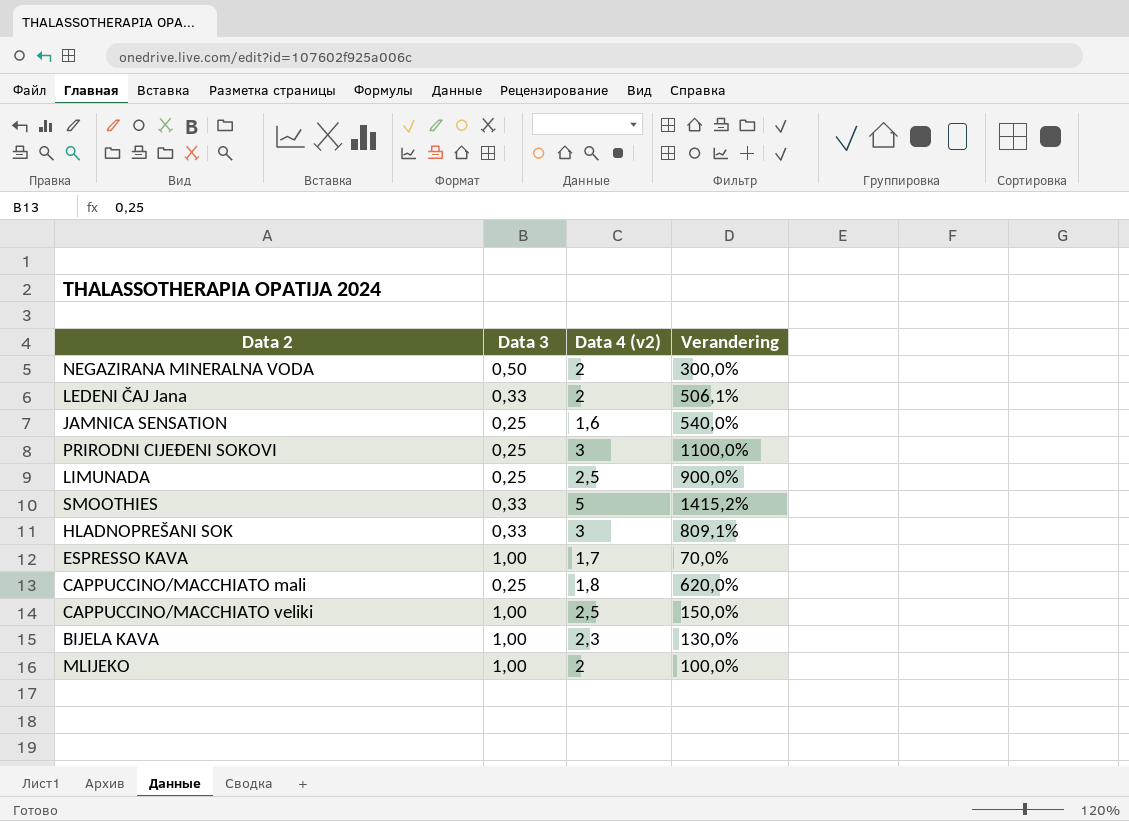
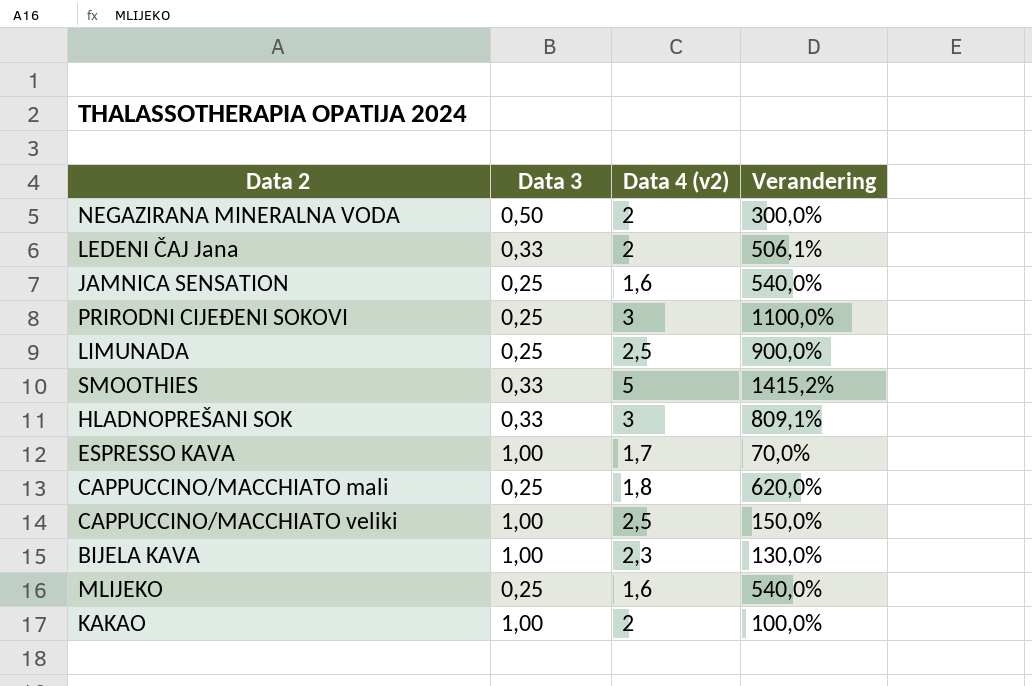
MLIJEKO | Data 3: 1,00 -> 0,25
MLIJEKO | Data 4 (v2): 2 -> 1,6
MLIJEKO | Verandering: 100,0% -> 540,0%
row KAKAO: none -> 1,00 | 2 | 100,0%

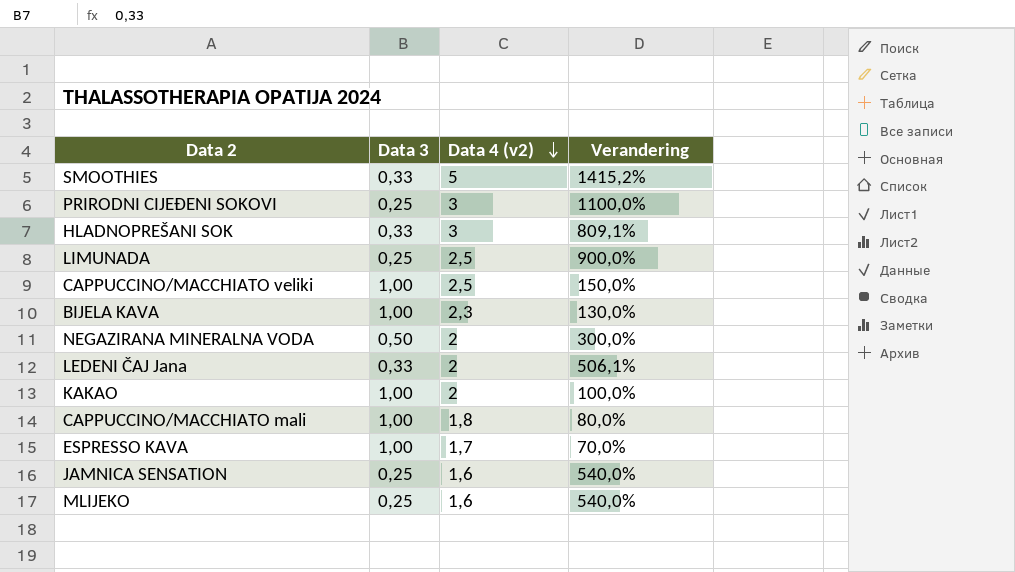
row order: none -> Data 4 (v2) descending
CAPPUCCINO/MACCHIATO mali | Data 3: 0,25 -> 1,00
CAPPUCCINO/MACCHIATO mali | Verandering: 620,0% -> 80,0%

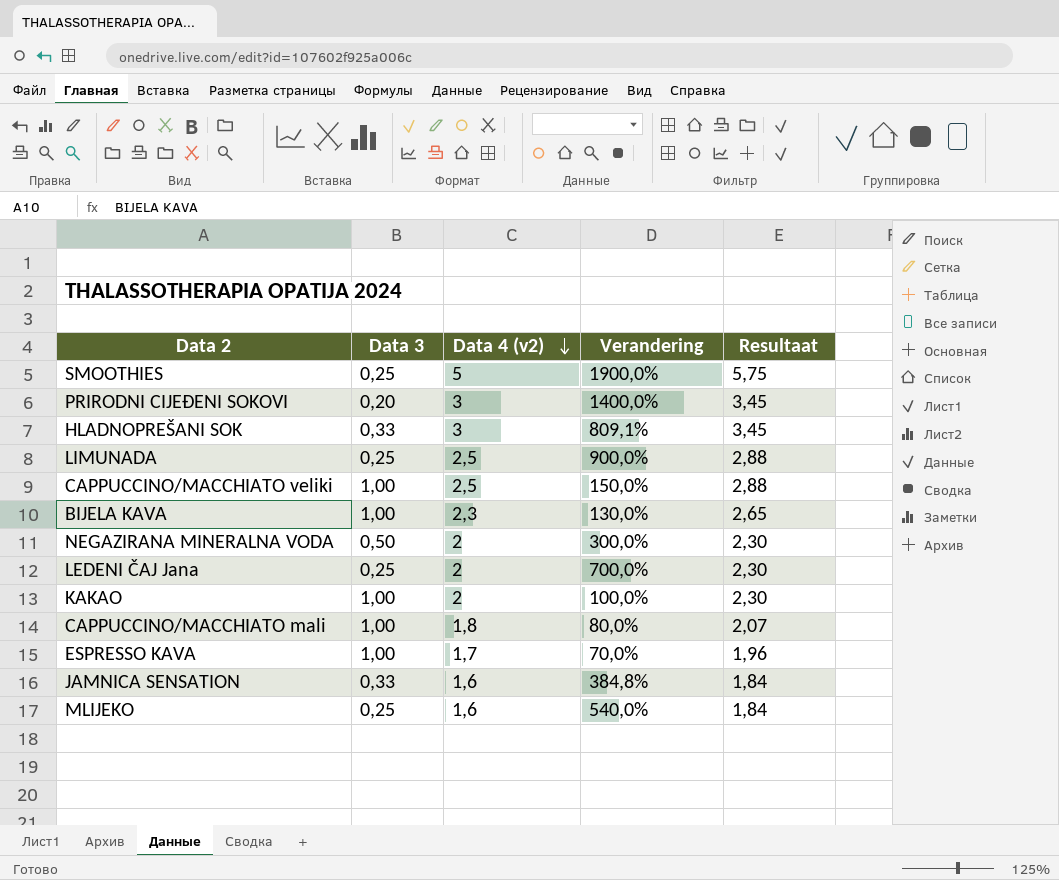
column Resultaat | formula: none -> [Data 4 (v2)] * 1,15
SMOOTHIES | Data 3: 0,33 -> 0,25
SMOOTHIES | Verandering: 1415,2% -> 1900,0%
PRIRODNI CIJEĐENI SOKOVI | Data 3: 0,25 -> 0,20
PRIRODNI CIJEĐENI SOKOVI | Verandering: 1100,0% -> 1400,0%
LEDENI ČAJ Jana | Data 3: 0,33 -> 0,25
LEDENI ČAJ Jana | Verandering: 506,1% -> 700,0%
JAMNICA SENSATION | Data 3: 0,25 -> 0,33
JAMNICA SENSATION | Verandering: 540,0% -> 384,8%

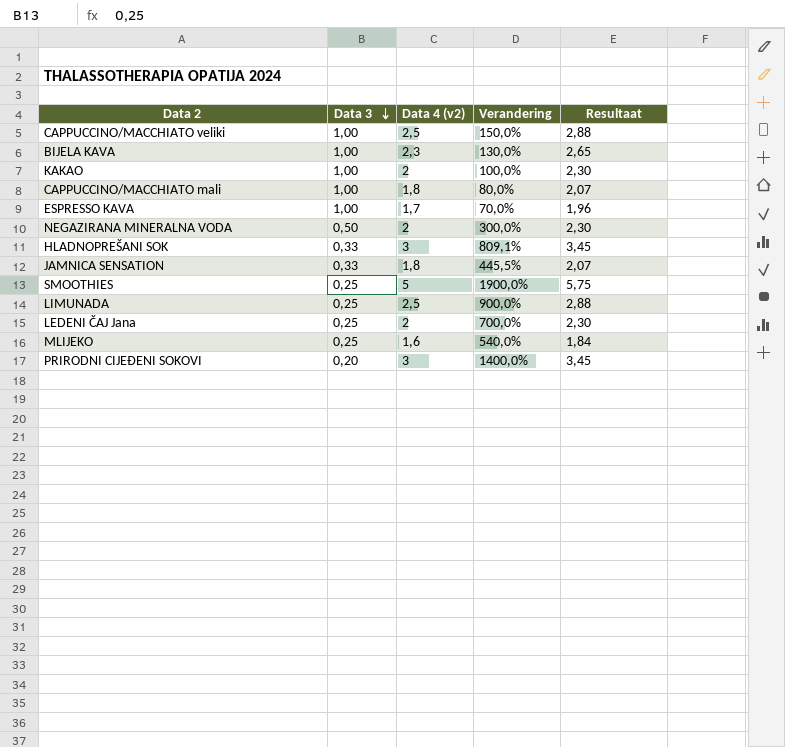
row order: Data 4 (v2) descending -> Data 3 descending
JAMNICA SENSATION | Data 4 (v2): 1,6 -> 1,8
JAMNICA SENSATION | Verandering: 384,8% -> 445,5%
JAMNICA SENSATION | Resultaat: 1,84 -> 2,07

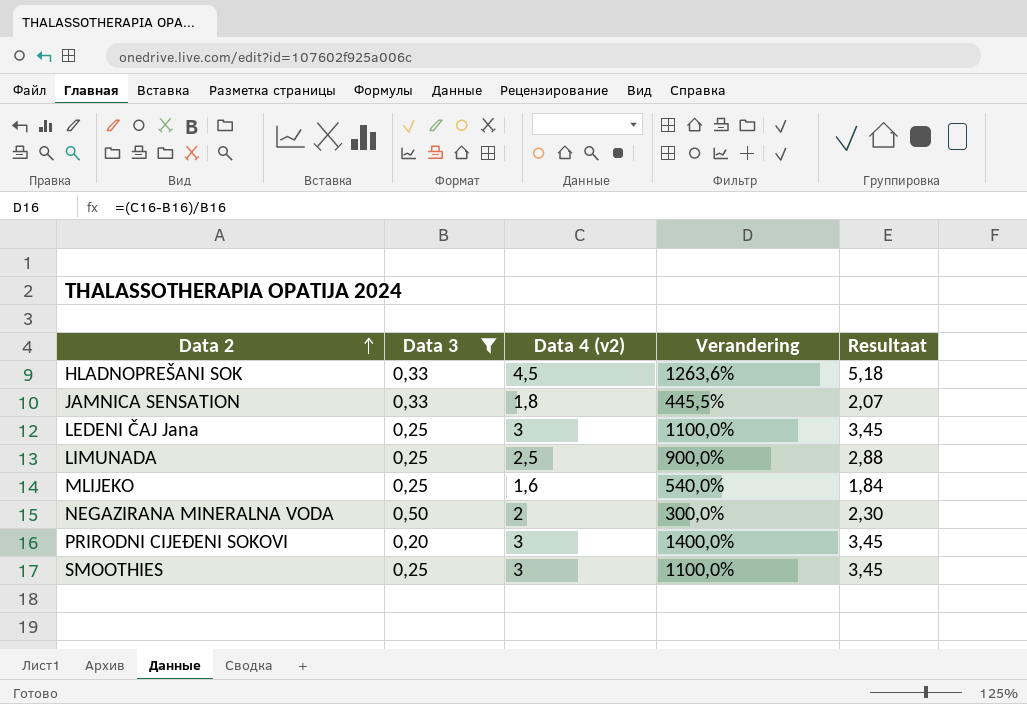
filter: none -> Data 3 != 1,00
row order: Data 3 descending -> Data 2 ascending
HLADNOPREŠANI SOK | Data 4 (v2): 3 -> 4,5
HLADNOPREŠANI SOK | Verandering: 809,1% -> 1263,6%
HLADNOPREŠANI SOK | Resultaat: 3,45 -> 5,18
LEDENI ČAJ Jana | Data 4 (v2): 2 -> 3
LEDENI ČAJ Jana | Verandering: 700,0% -> 1100,0%
LEDENI ČAJ Jana | Resultaat: 2,30 -> 3,45
SMOOTHIES | Data 4 (v2): 5 -> 3
SMOOTHIES | Verandering: 1900,0% -> 1100,0%
SMOOTHIES | Resultaat: 5,75 -> 3,45

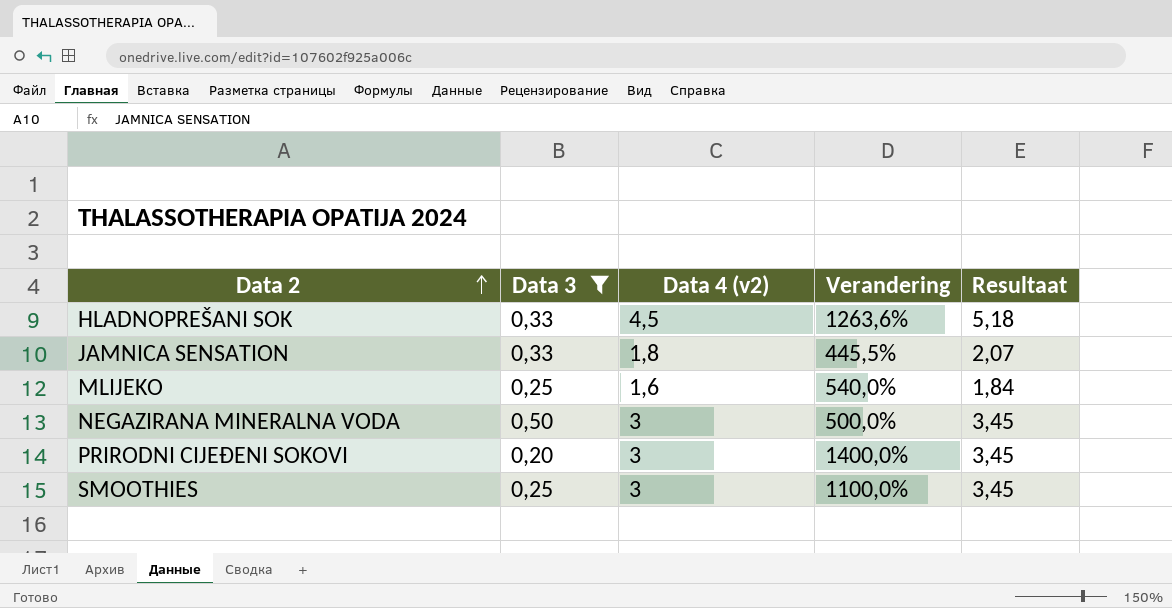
row LEDENI ČAJ Jana: 0,25 | 3 | 1100,0% | 3,45 -> none
row LIMUNADA: 0,25 | 2,5 | 900,0% | 2,88 -> none
NEGAZIRANA MINERALNA VODA | Data 4 (v2): 2 -> 3
NEGAZIRANA MINERALNA VODA | Verandering: 300,0% -> 500,0%
NEGAZIRANA MINERALNA VODA | Resultaat: 2,30 -> 3,45

